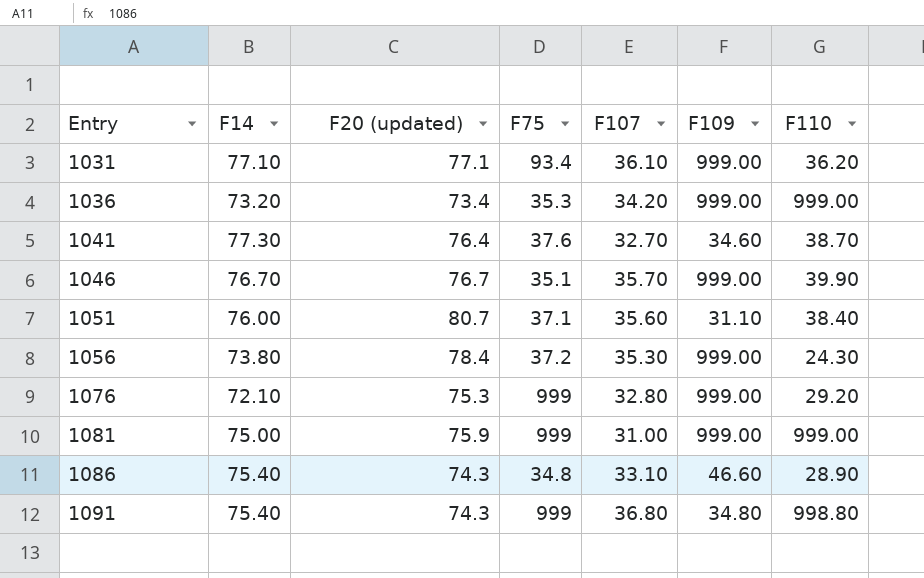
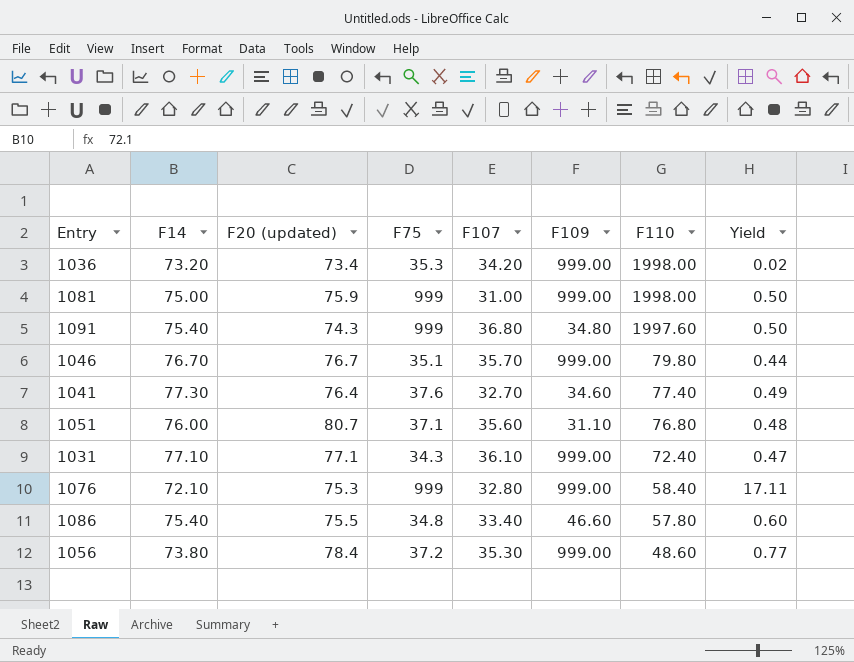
row order: Entry ascending -> F110 descending
column Yield | formula: none -> [F75] / [F110]
1036 | F110: 999.00 -> 1998.00
1081 | F110: 999.00 -> 1998.00
1091 | F110: 998.80 -> 1997.60
1046 | F110: 39.90 -> 79.80
1041 | F110: 38.70 -> 77.40
1051 | F110: 38.40 -> 76.80
1031 | F75: 93.4 -> 34.3
1031 | F110: 36.20 -> 72.40
1076 | F110: 29.20 -> 58.40
1086 | F20 (updated): 74.3 -> 75.5
1086 | F107: 33.10 -> 33.40
1086 | F110: 28.90 -> 57.80
1056 | F110: 24.30 -> 48.60

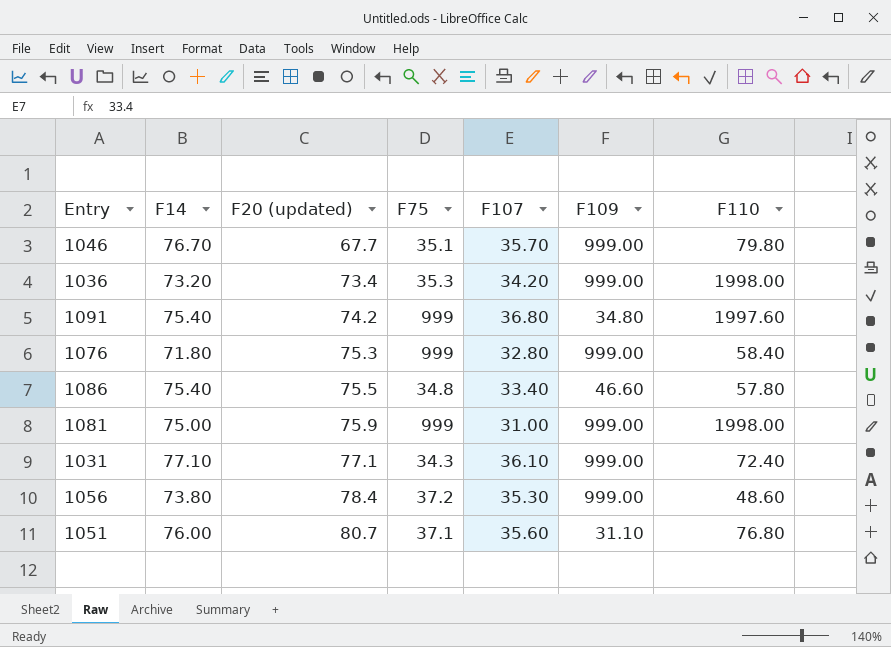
row order: F110 descending -> F20 (updated) ascending
column Yield | formula: [F75] / [F110] -> none
row 1041: 77.30 | 76.4 | 37.6 | 32.70 | 34.60 | 77.40 | 0.49 -> none
1046 | F20 (updated): 76.7 -> 67.7
1091 | F20 (updated): 74.3 -> 74.2
1076 | F14: 72.10 -> 71.80

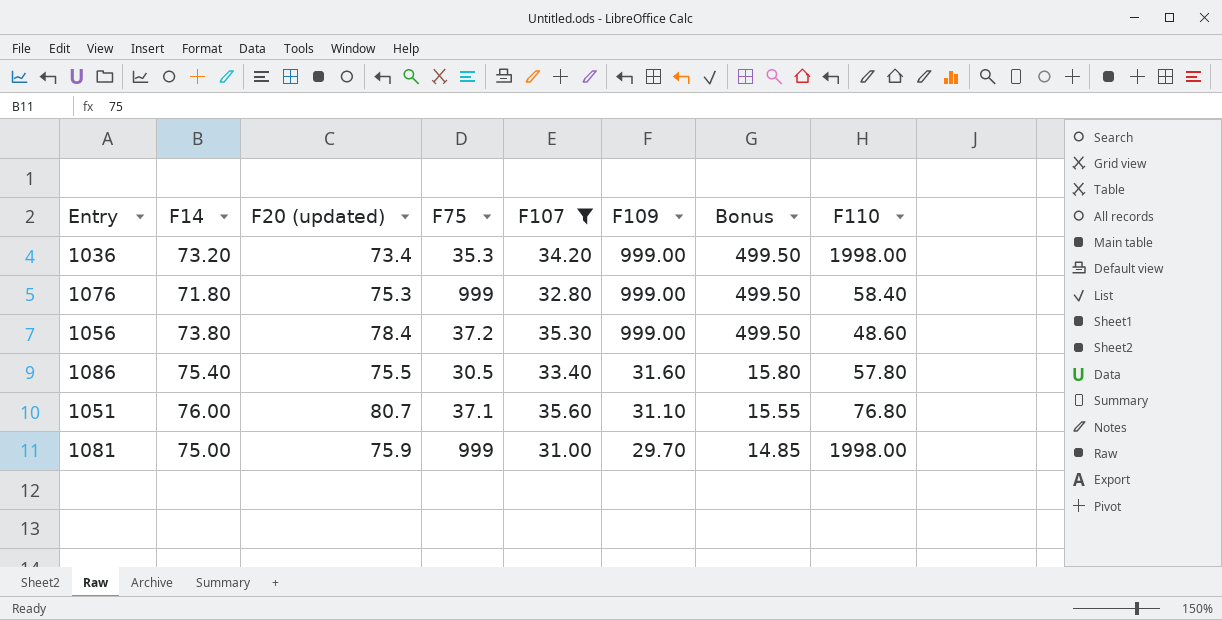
filter: none -> F107 <= 35.60
row order: F20 (updated) ascending -> F109 descending
column Bonus | formula: none -> [F109] * 0.5
1086 | F75: 34.8 -> 30.5
1086 | F109: 46.60 -> 31.60
1081 | F109: 999.00 -> 29.70

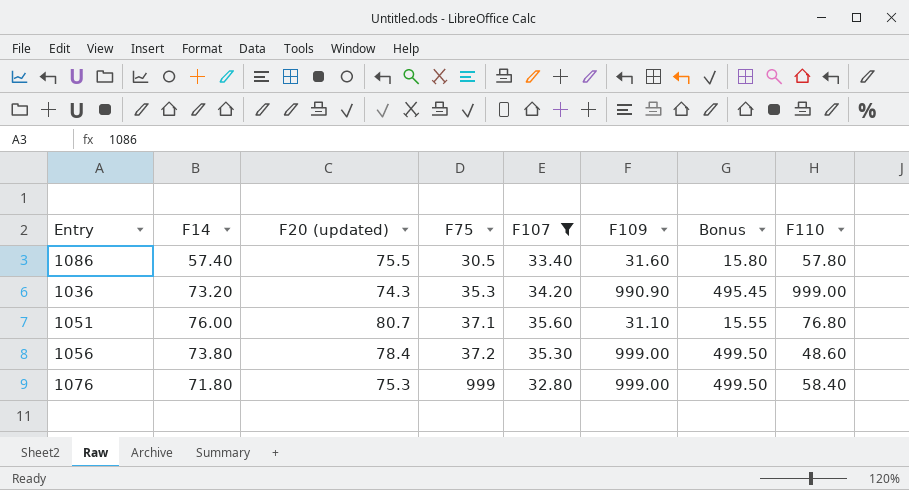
row order: F109 descending -> F75 ascending
row 1081: 75.00 | 75.9 | 999 | 31.00 | 29.70 | 14.85 | 1998.00 -> none
1086 | F14: 75.40 -> 57.40
1036 | F20 (updated): 73.4 -> 74.3
1036 | F109: 999.00 -> 990.90
1036 | Bonus: 499.50 -> 495.45
1036 | F110: 1998.00 -> 999.00

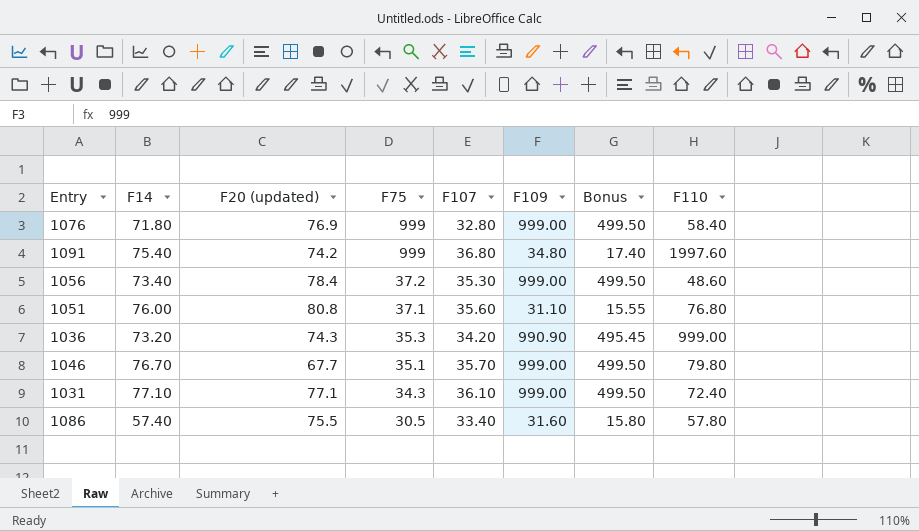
filter: F107 <= 35.60 -> none
row order: F75 ascending -> F75 descending
1076 | F20 (updated): 75.3 -> 76.9
1056 | F14: 73.80 -> 73.40
1051 | F20 (updated): 80.7 -> 80.8

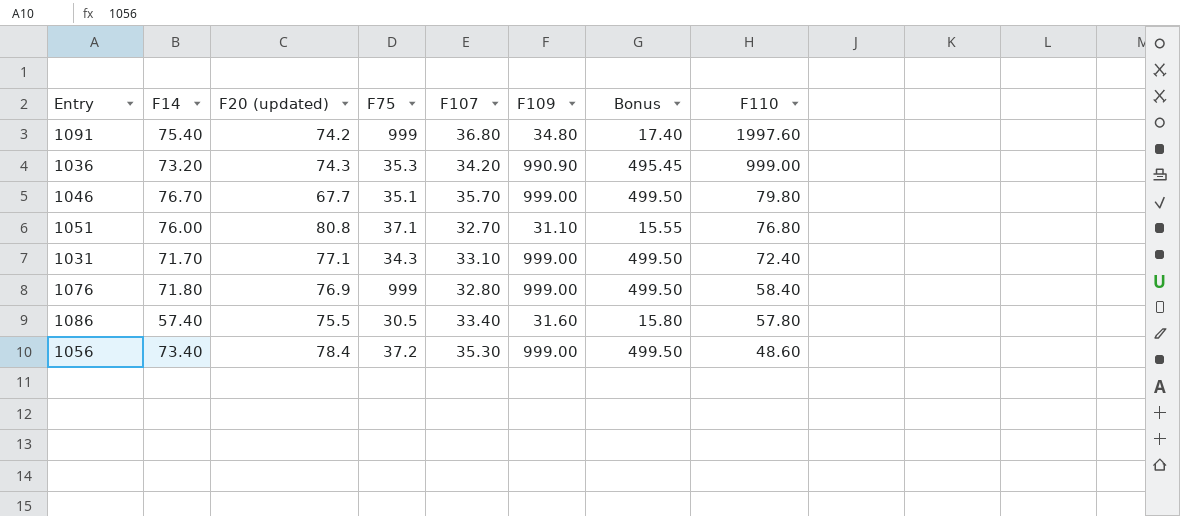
row order: F75 descending -> F110 descending
1051 | F107: 35.60 -> 32.70
1031 | F14: 77.10 -> 71.70
1031 | F107: 36.10 -> 33.10

